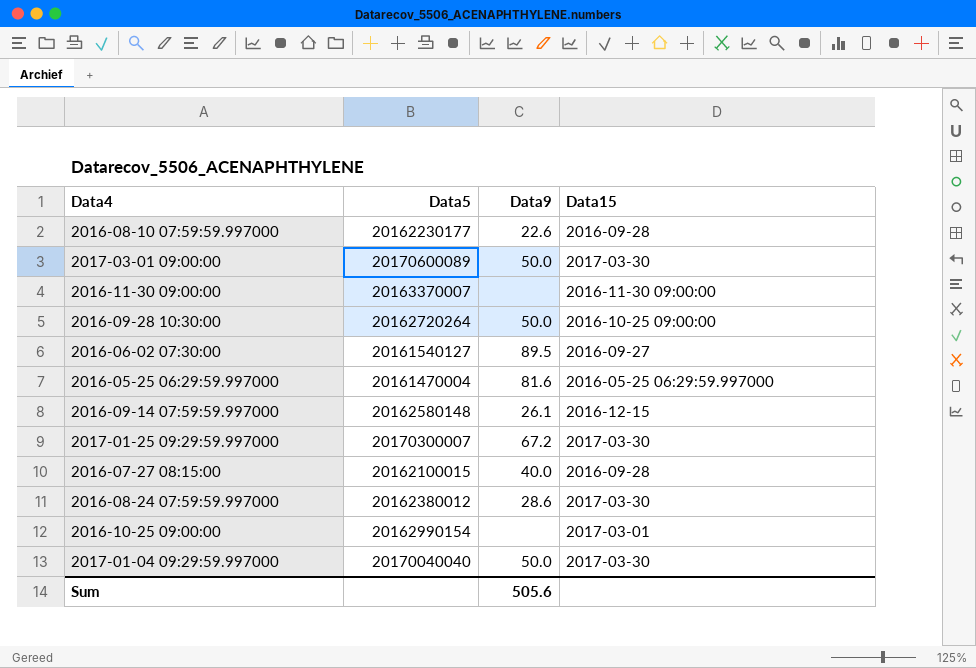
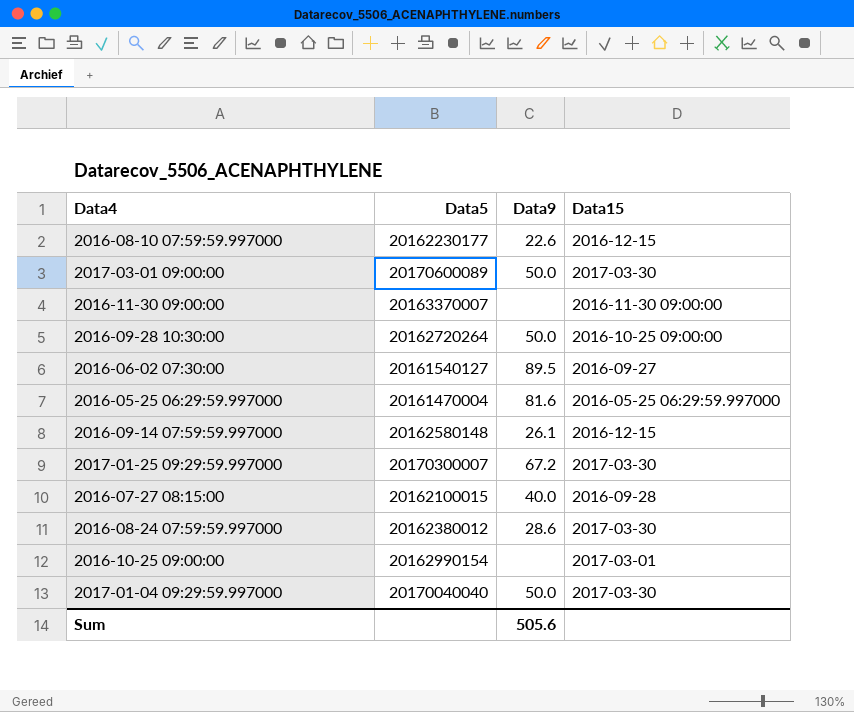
2016-08-10 07:59:59.997000 | Data15: 2016-09-28 -> 2016-12-15

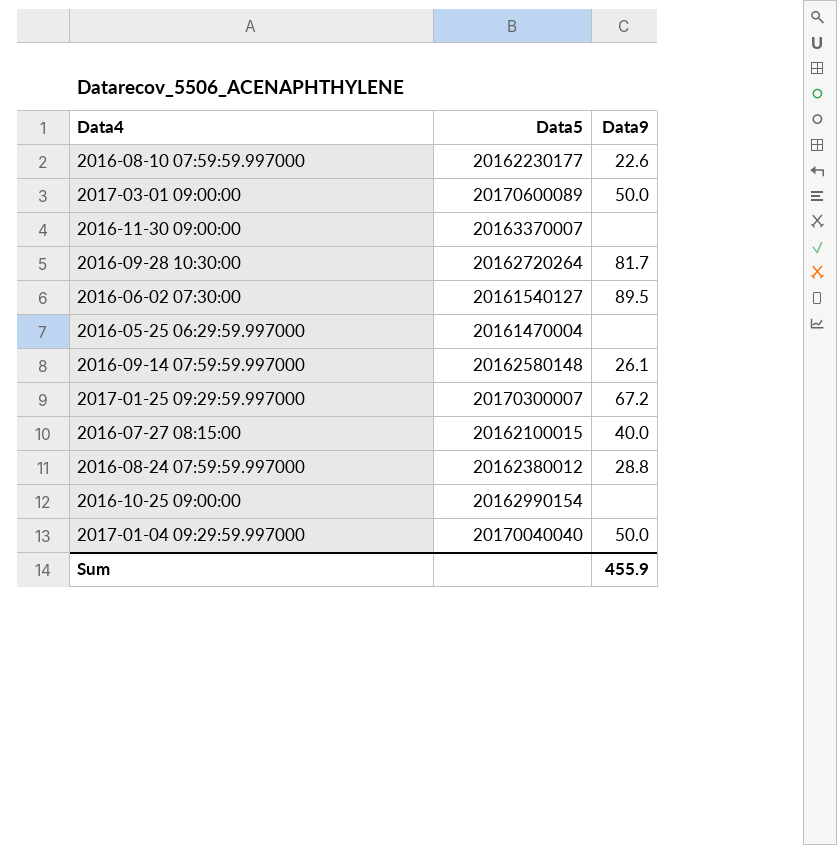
column Data15 | position: 4 -> none
2016-09-28 10:30:00 | Data9: 50.0 -> 81.7
2016-05-25 06:29:59.997000 | Data9: 81.6 -> none
2016-08-24 07:59:59.997000 | Data9: 28.6 -> 28.8
Sum | Data9: 505.6 -> 455.9

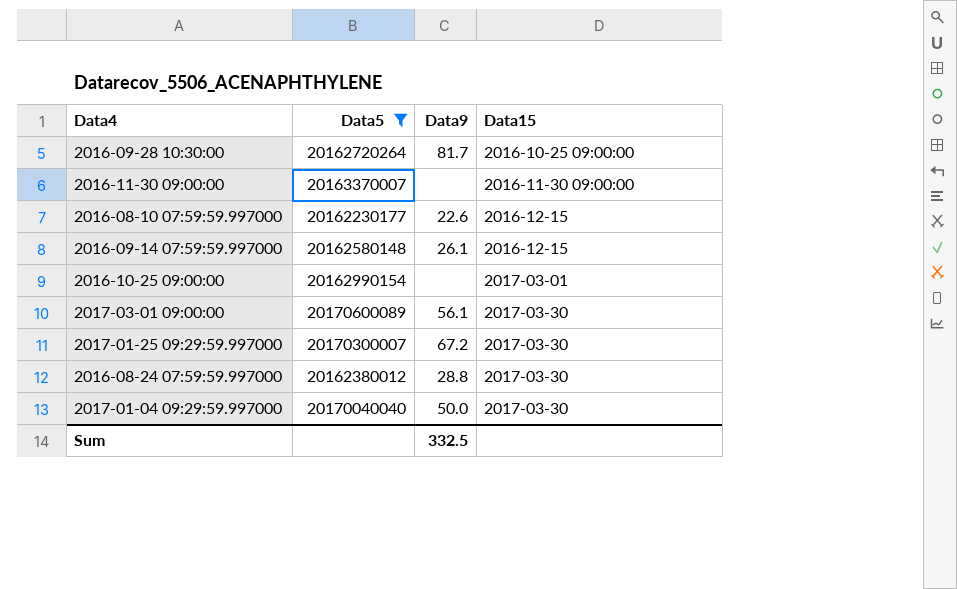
filter: none -> Data5 >= 20162230177
row order: none -> Data15 ascending
column Data15 | position: none -> 4
2017-03-01 09:00:00 | Data9: 50.0 -> 56.1
Sum | Data9: 455.9 -> 332.5

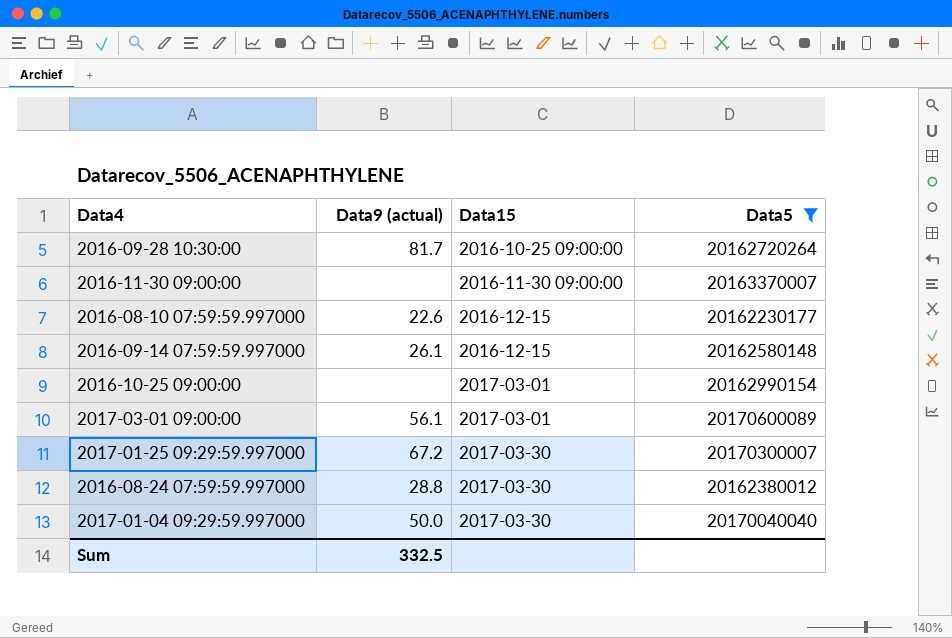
column name: Data9 -> Data9 (actual)
column Data5 | position: 2 -> 4
2017-03-01 09:00:00 | Data15: 2017-03-30 -> 2017-03-01

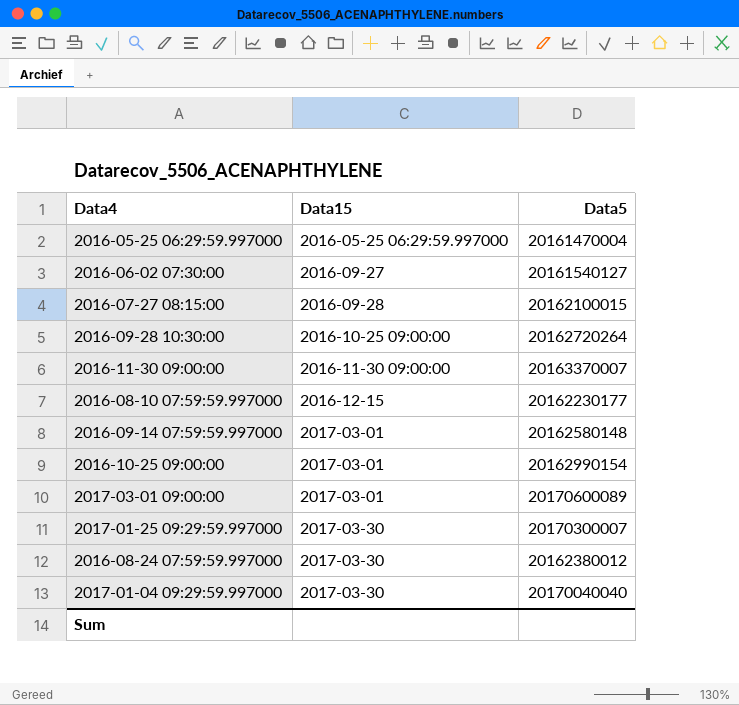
filter: Data5 >= 20162230177 -> none
column Data9 (actual) | position: 2 -> none
2016-09-14 07:59:59.997000 | Data15: 2016-12-15 -> 2017-03-01

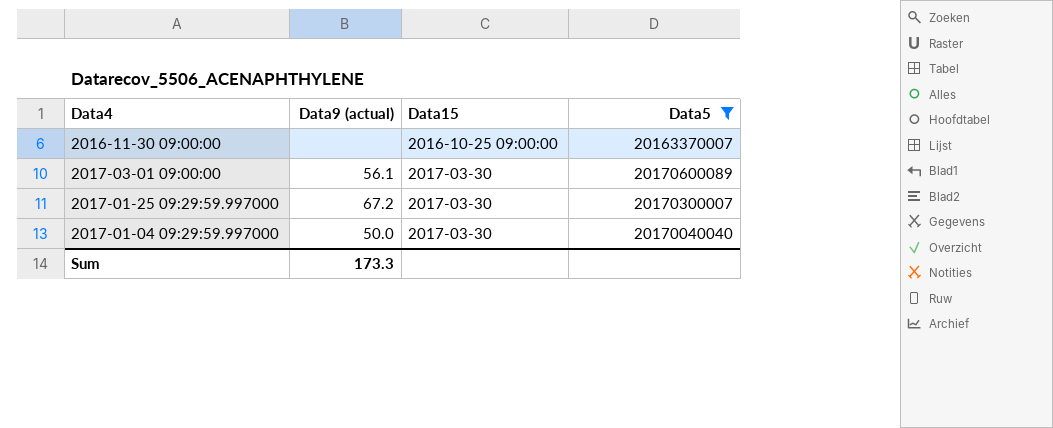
filter: none -> Data5 >= 20163370007
column Data9 (actual) | position: none -> 2
2016-11-30 09:00:00 | Data15: 2016-11-30 09:00:00 -> 2016-10-25 09:00:00
2017-03-01 09:00:00 | Data15: 2017-03-01 -> 2017-03-30

